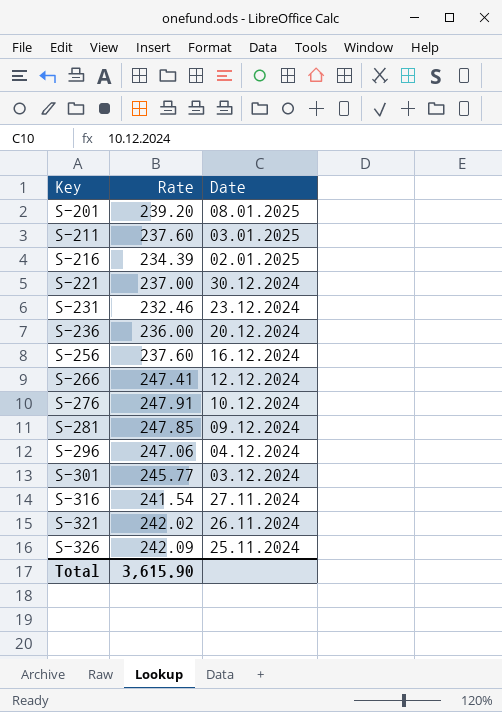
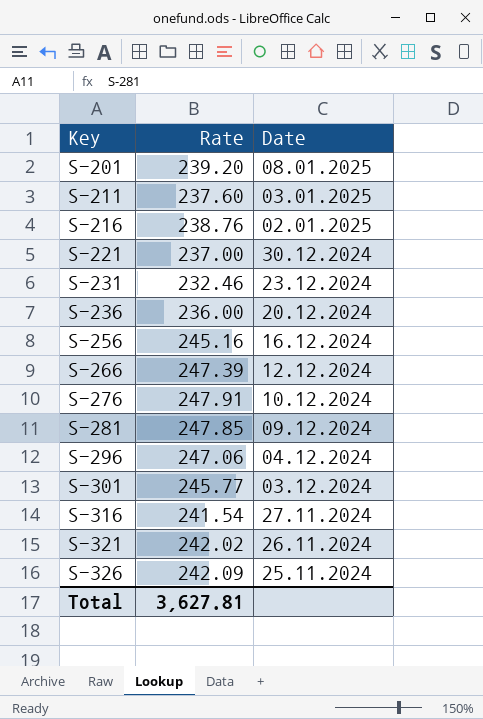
S-216 | Rate: 234.39 -> 238.76
S-256 | Rate: 237.60 -> 245.16
S-266 | Rate: 247.41 -> 247.39
Total | Rate: 3,615.90 -> 3,627.81

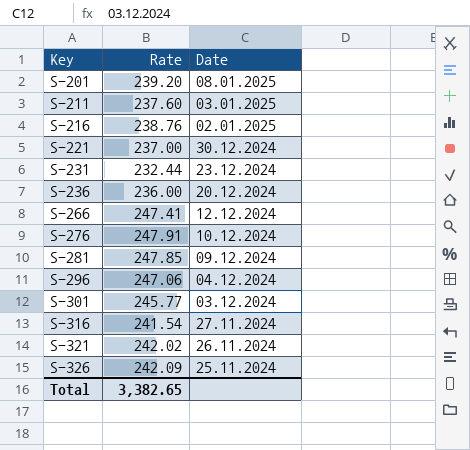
row S-256: 245.16 | 16.12.2024 -> none
S-231 | Rate: 232.46 -> 232.44
S-266 | Rate: 247.39 -> 247.41
Total | Rate: 3,627.81 -> 3,382.65

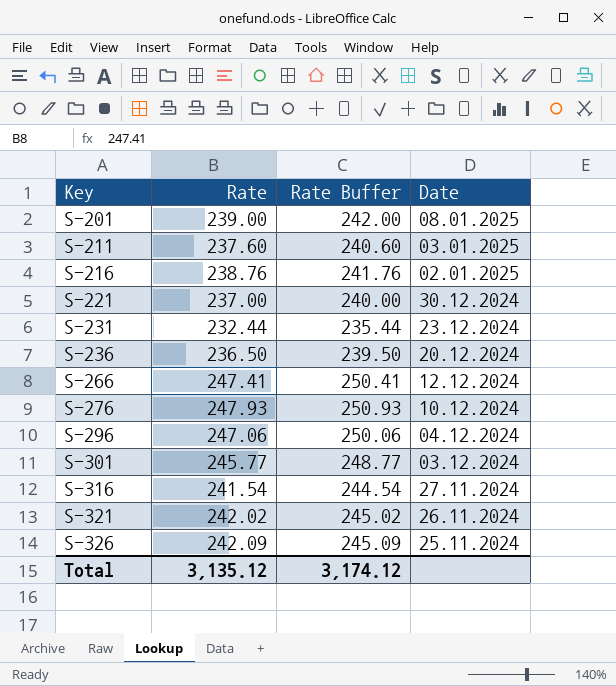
column Rate Buffer | formula: none -> [Rate] + 3
row S-281: 247.85 | 09.12.2024 -> none
S-201 | Rate: 239.20 -> 239.00
S-236 | Rate: 236.00 -> 236.50
S-276 | Rate: 247.91 -> 247.93
Total | Rate: 3,382.65 -> 3,135.12

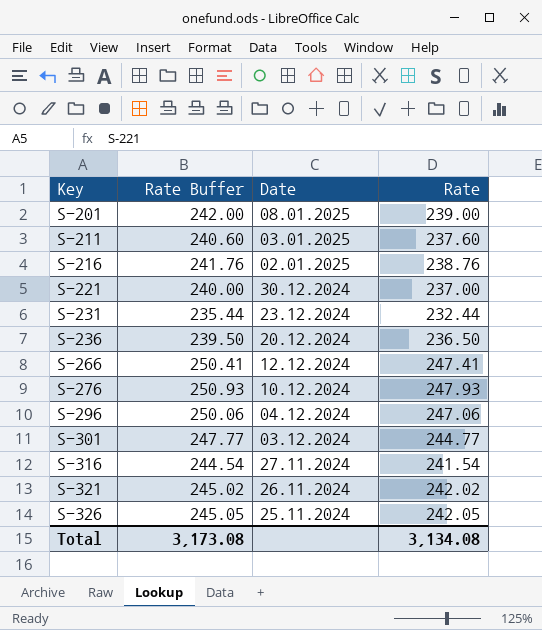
column Rate | position: 2 -> 4
S-301 | Rate Buffer: 248.77 -> 247.77
S-301 | Rate: 245.77 -> 244.77
S-326 | Rate Buffer: 245.09 -> 245.05
S-326 | Rate: 242.09 -> 242.05
Total | Rate Buffer: 3,174.12 -> 3,173.08
Total | Rate: 3,135.12 -> 3,134.08

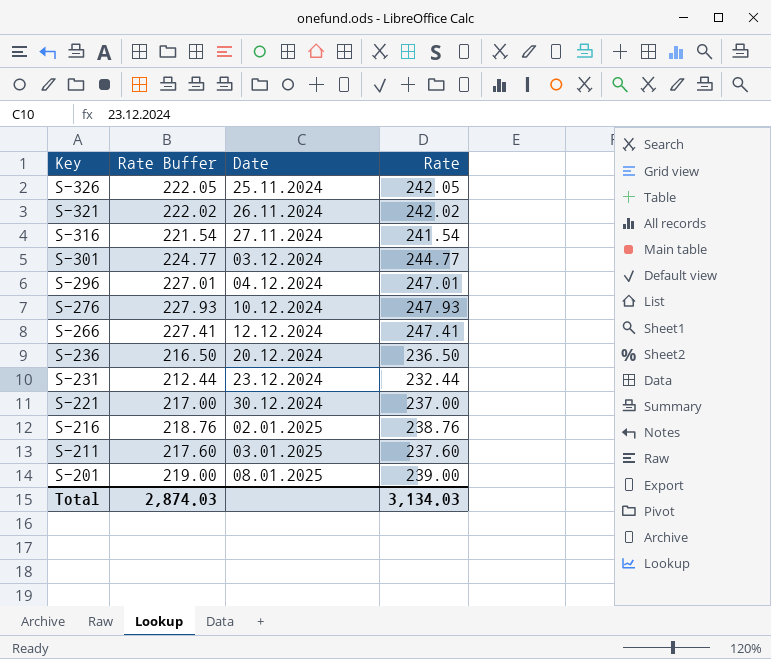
row order: Key ascending -> Key descending
column Rate Buffer | formula: [Rate] + 3 -> [Rate] - 20
S-296 | Rate: 247.06 -> 247.01
Total | Rate Buffer: 3,173.08 -> 2,874.03
Total | Rate: 3,134.08 -> 3,134.03

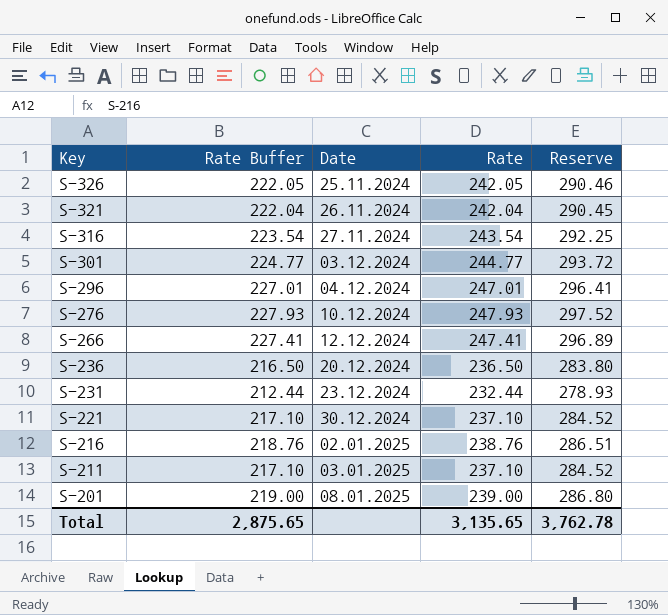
column Reserve | formula: none -> [Rate] * 1.2
S-321 | Rate Buffer: 222.02 -> 222.04
S-321 | Rate: 242.02 -> 242.04
S-316 | Rate Buffer: 221.54 -> 223.54
S-316 | Rate: 241.54 -> 243.54
S-221 | Rate Buffer: 217.00 -> 217.10
S-221 | Rate: 237.00 -> 237.10
S-211 | Rate Buffer: 217.60 -> 217.10
S-211 | Rate: 237.60 -> 237.10
Total | Rate Buffer: 2,874.03 -> 2,875.65
Total | Rate: 3,134.03 -> 3,135.65

